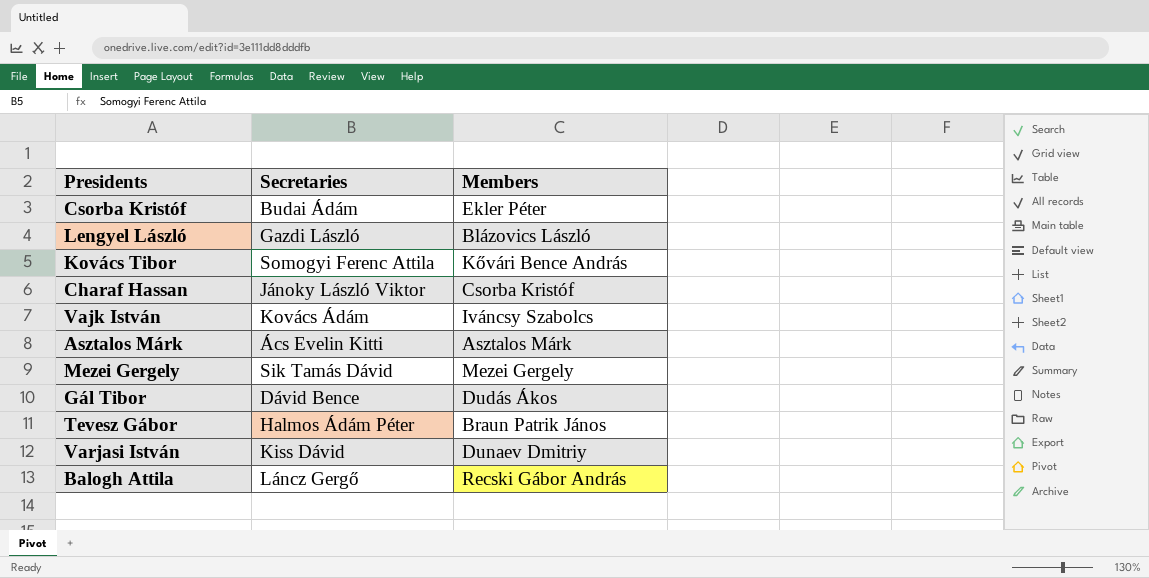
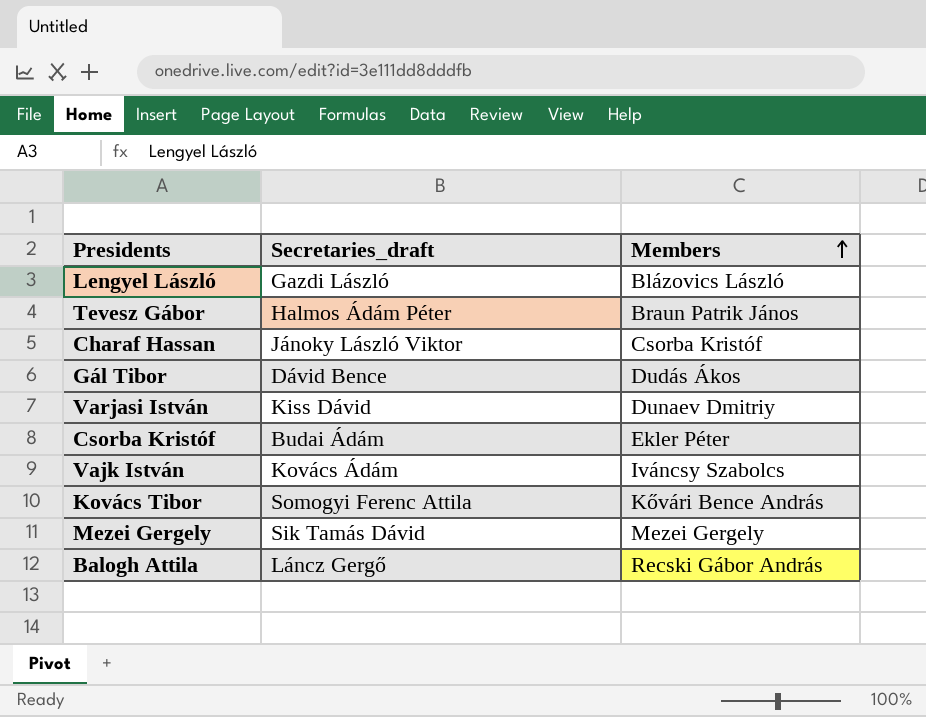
row order: none -> Members ascending
column name: Secretaries -> Secretaries_draft
row Asztalos Márk: Ács Evelin Kitti | Asztalos Márk -> none

